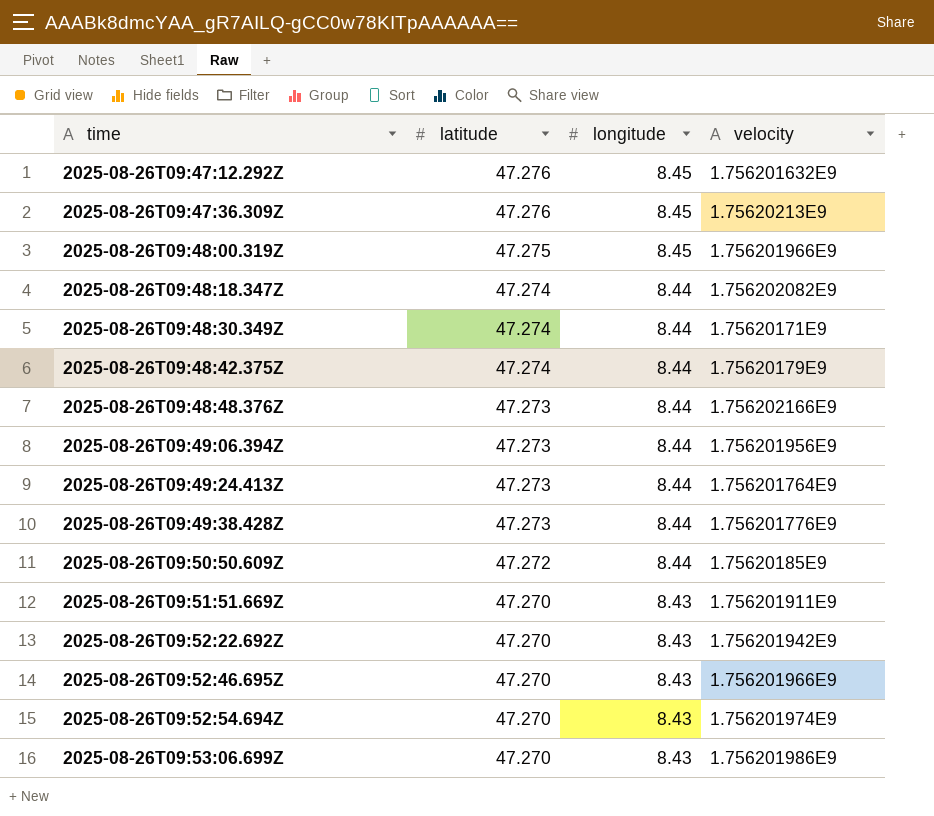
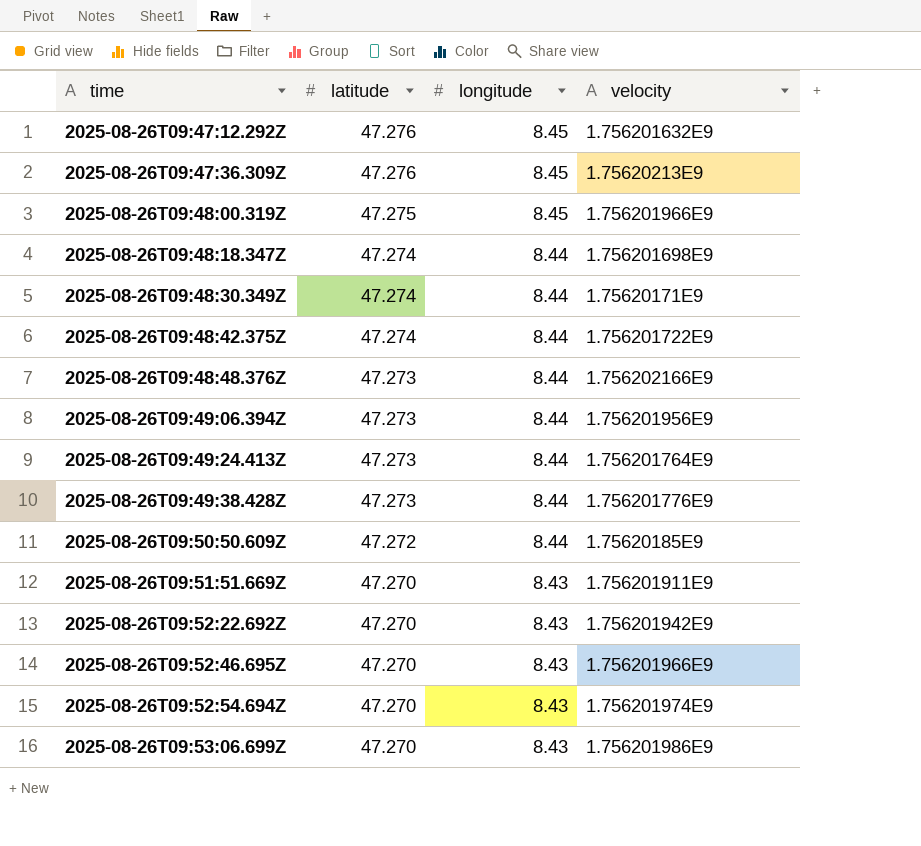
2025-08-26T09:48:18.347Z | velocity: 1.756202082E9 -> 1.756201698E9
2025-08-26T09:48:42.375Z | velocity: 1.75620179E9 -> 1.756201722E9

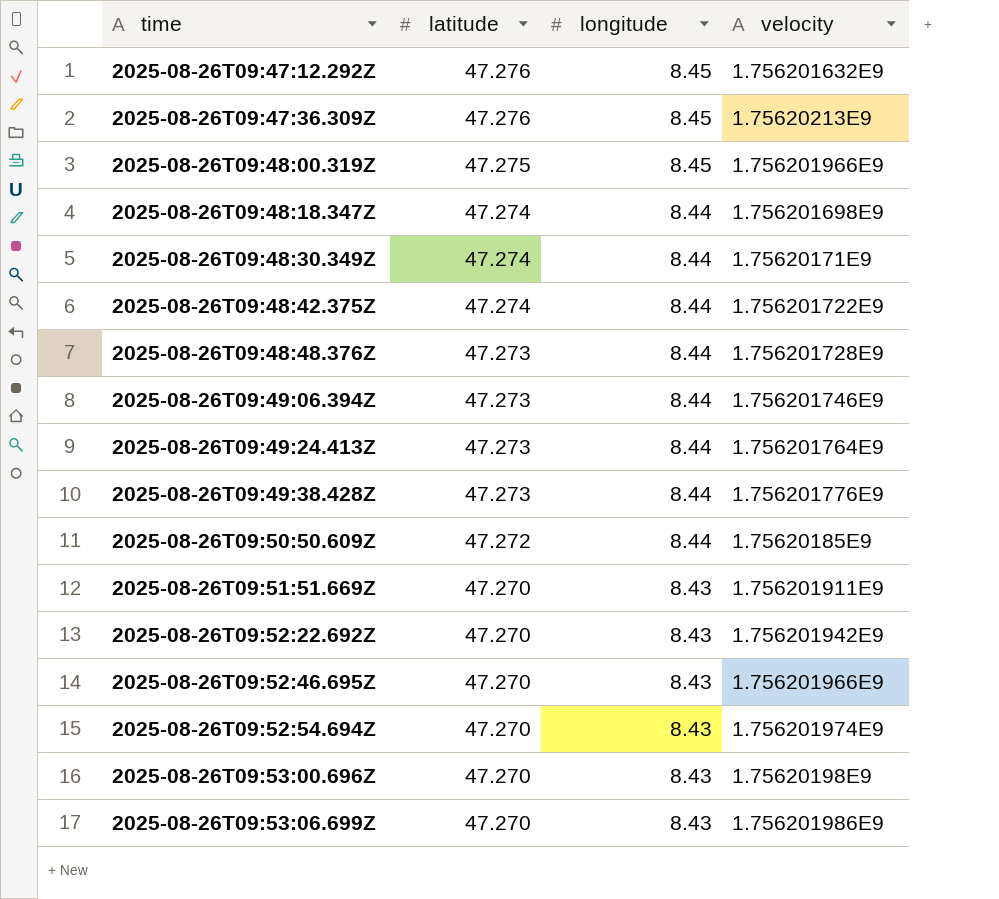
2025-08-26T09:48:48.376Z | velocity: 1.756202166E9 -> 1.756201728E9
2025-08-26T09:49:06.394Z | velocity: 1.756201956E9 -> 1.756201746E9
row 2025-08-26T09:53:00.696Z: none -> 47.270 | 8.43 | 1.75620198E9

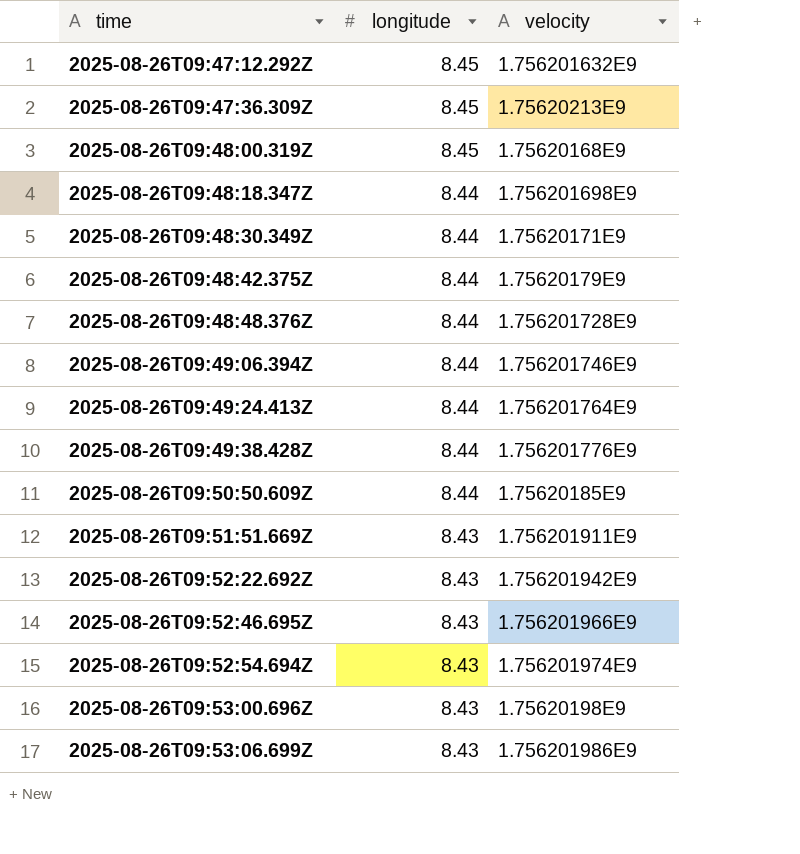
column latitude | position: 2 -> none
2025-08-26T09:48:00.319Z | velocity: 1.756201966E9 -> 1.75620168E9
2025-08-26T09:48:42.375Z | velocity: 1.756201722E9 -> 1.75620179E9

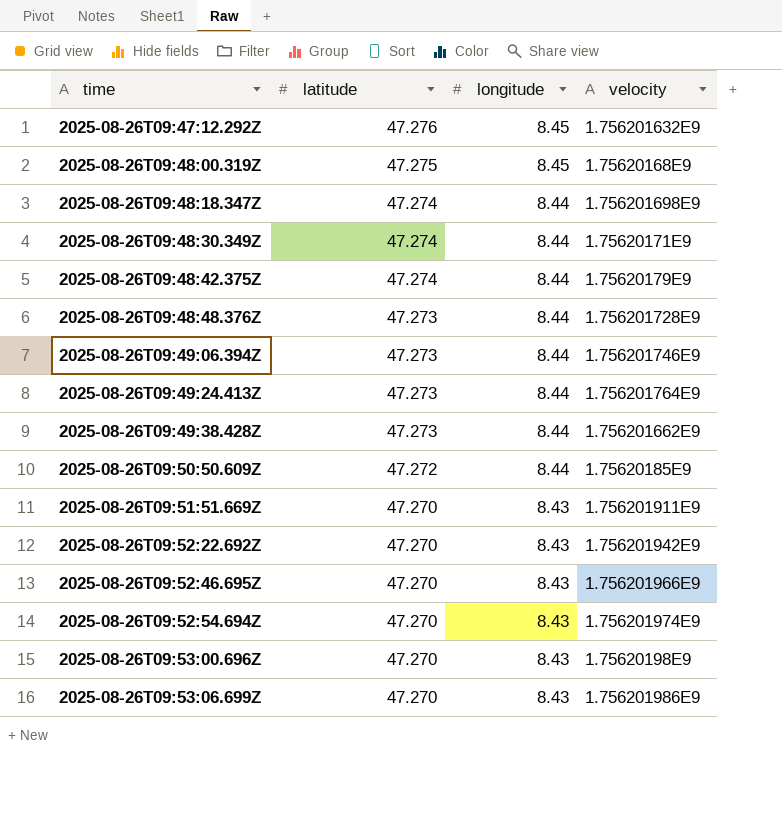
column latitude | position: none -> 2
row 2025-08-26T09:47:36.309Z: 8.45 | 1.75620213E9 -> none
2025-08-26T09:49:38.428Z | velocity: 1.756201776E9 -> 1.756201662E9

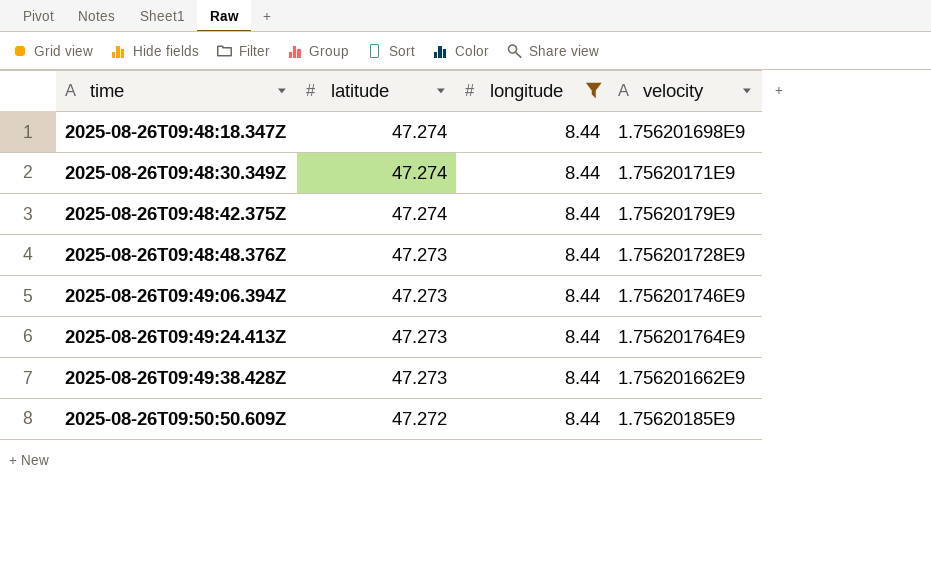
filter: none -> longitude = 8.44

